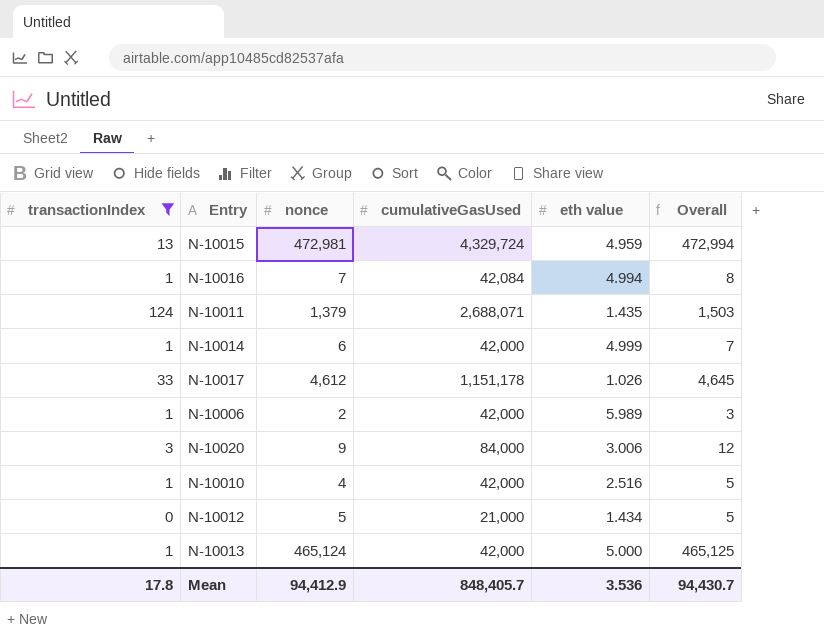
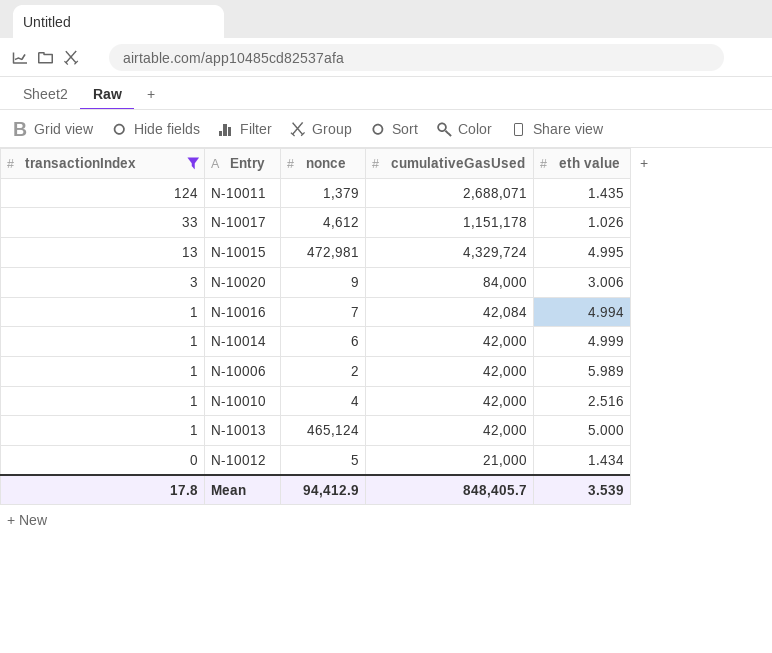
row order: none -> transactionIndex descending
column Overall | formula: [transactionIndex] + [nonce] -> none
N-10015 | eth value: 4.959 -> 4.995
Mean | eth value: 3.536 -> 3.539

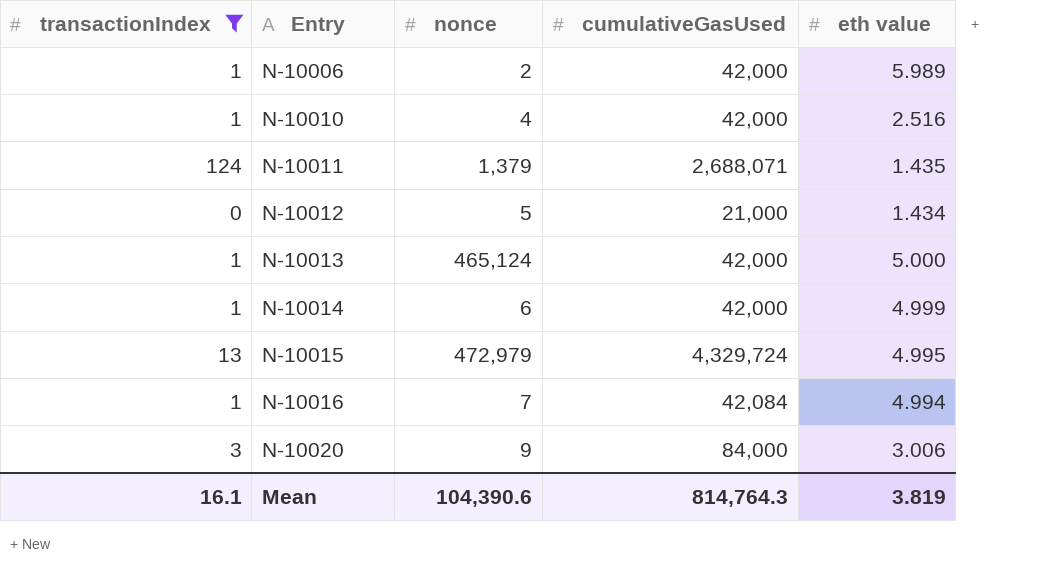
row order: transactionIndex descending -> Entry ascending
row N-10017: 33 | 4,612 | 1,151,178 | 1.026 -> none
N-10015 | nonce: 472,981 -> 472,979
Mean | transactionIndex: 17.8 -> 16.1
Mean | nonce: 94,412.9 -> 104,390.6
Mean | cumulativeGasUsed: 848,405.7 -> 814,764.3
Mean | eth value: 3.539 -> 3.819

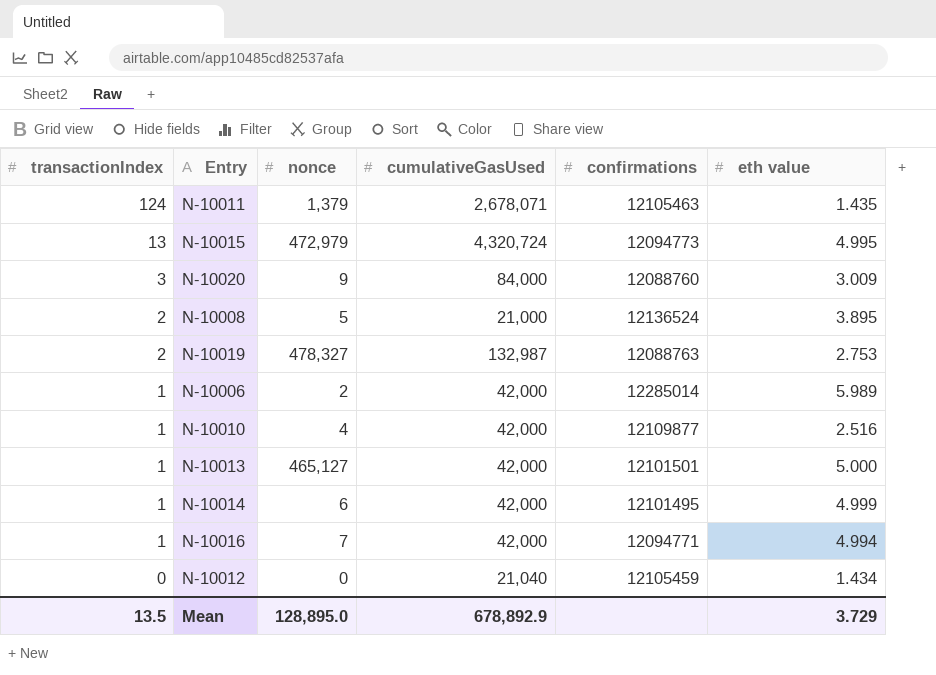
filter: transactionIndex != 2 -> none
row order: Entry ascending -> transactionIndex descending
column confirmations | position: none -> 5
N-10011 | cumulativeGasUsed: 2,688,071 -> 2,678,071
N-10015 | cumulativeGasUsed: 4,329,724 -> 4,320,724
N-10020 | eth value: 3.006 -> 3.009
N-10013 | nonce: 465,124 -> 465,127
N-10016 | cumulativeGasUsed: 42,084 -> 42,000
N-10012 | nonce: 5 -> 0
N-10012 | cumulativeGasUsed: 21,000 -> 21,040
Mean | transactionIndex: 16.1 -> 13.5
Mean | nonce: 104,390.6 -> 128,895.0
Mean | cumulativeGasUsed: 814,764.3 -> 678,892.9
Mean | eth value: 3.819 -> 3.729

